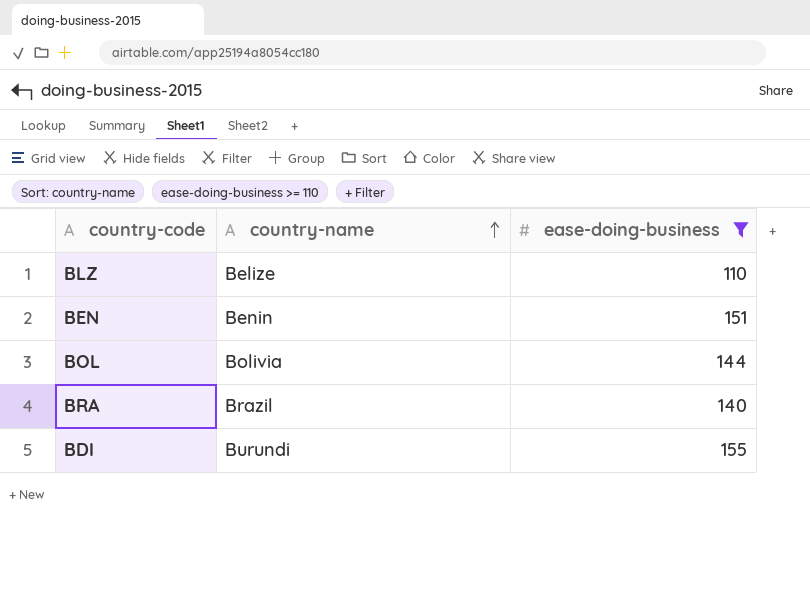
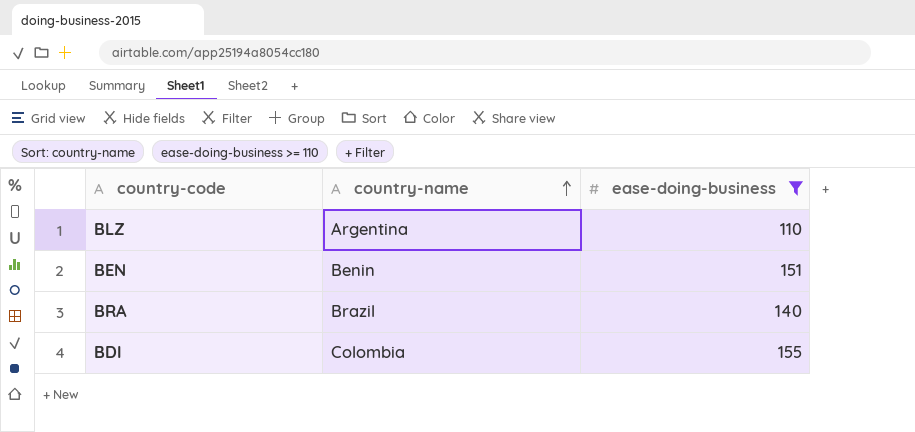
row BOL: Bolivia | 144 -> none
BLZ | country-name: Belize -> Argentina
BDI | country-name: Burundi -> Colombia

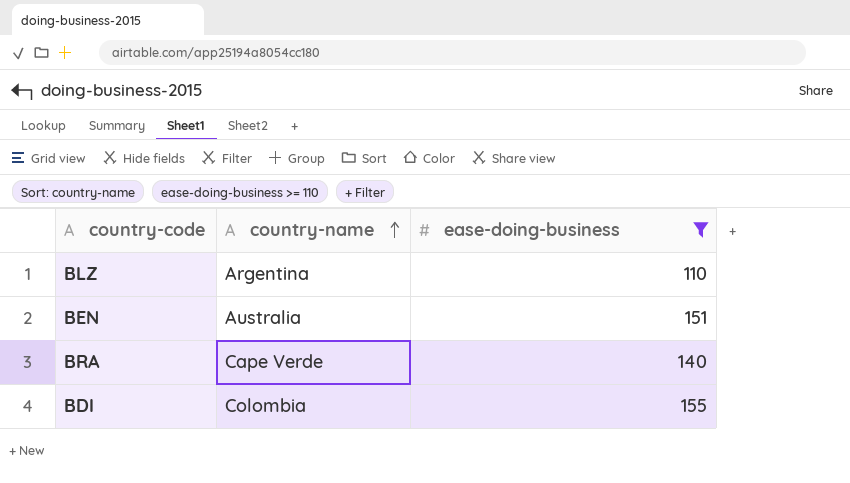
BEN | country-name: Benin -> Australia
BRA | country-name: Brazil -> Cape Verde

